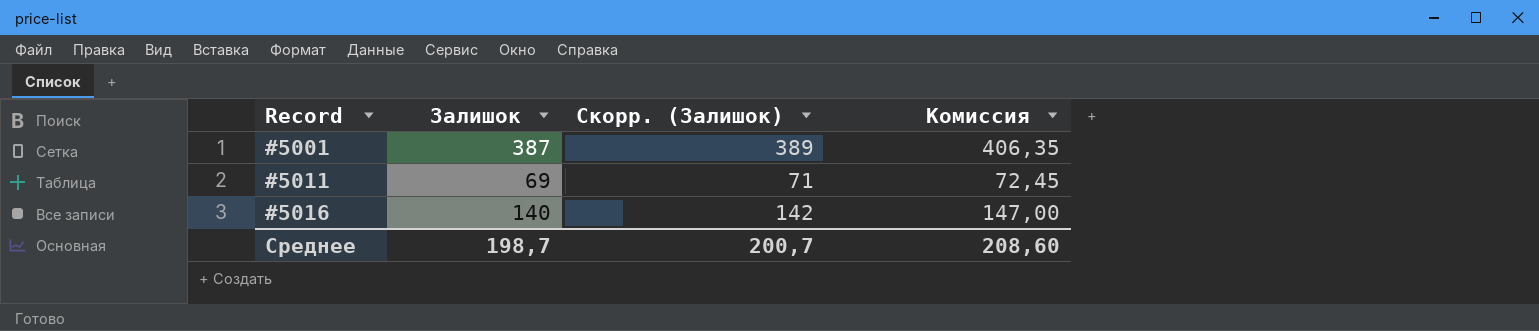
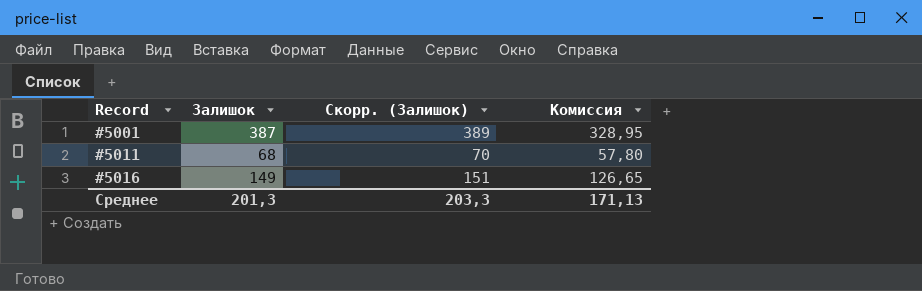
column Комиссия | formula: [Залишок] * 1,05 -> [Залишок] * 0,85
#5011 | Залишок: 69 -> 68
#5011 | Скорр. (Залишок): 71 -> 70
#5016 | Залишок: 140 -> 149
#5016 | Скорр. (Залишок): 142 -> 151
Среднее | Залишок: 198,7 -> 201,3
Среднее | Скорр. (Залишок): 200,7 -> 203,3
Среднее | Комиссия: 208,60 -> 171,13

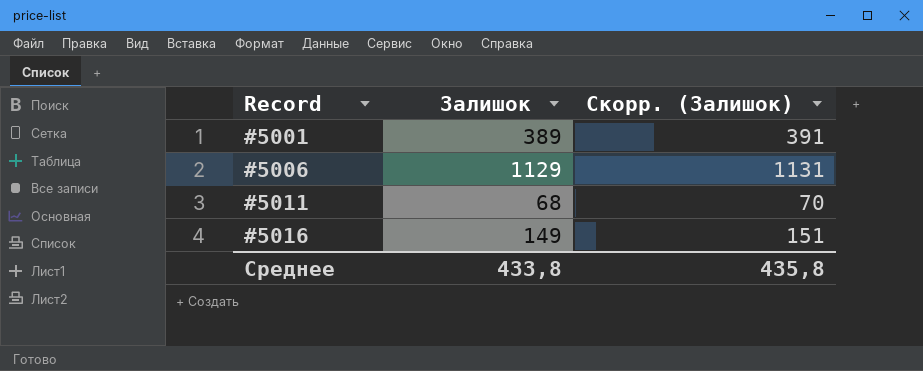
column Комиссия | formula: [Залишок] * 0,85 -> none
#5001 | Залишок: 387 -> 389
#5001 | Скорр. (Залишок): 389 -> 391
row #5006: none -> 1129 | 1131
Среднее | Залишок: 201,3 -> 433,8
Среднее | Скорр. (Залишок): 203,3 -> 435,8

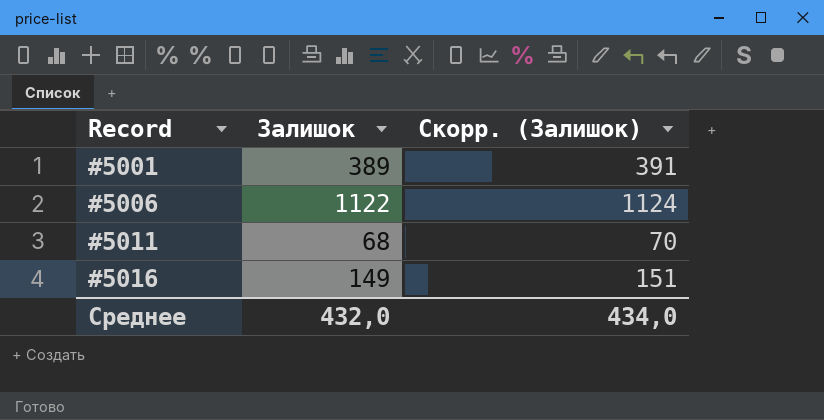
#5006 | Залишок: 1129 -> 1122
#5006 | Скорр. (Залишок): 1131 -> 1124
Среднее | Залишок: 433,8 -> 432,0
Среднее | Скорр. (Залишок): 435,8 -> 434,0

